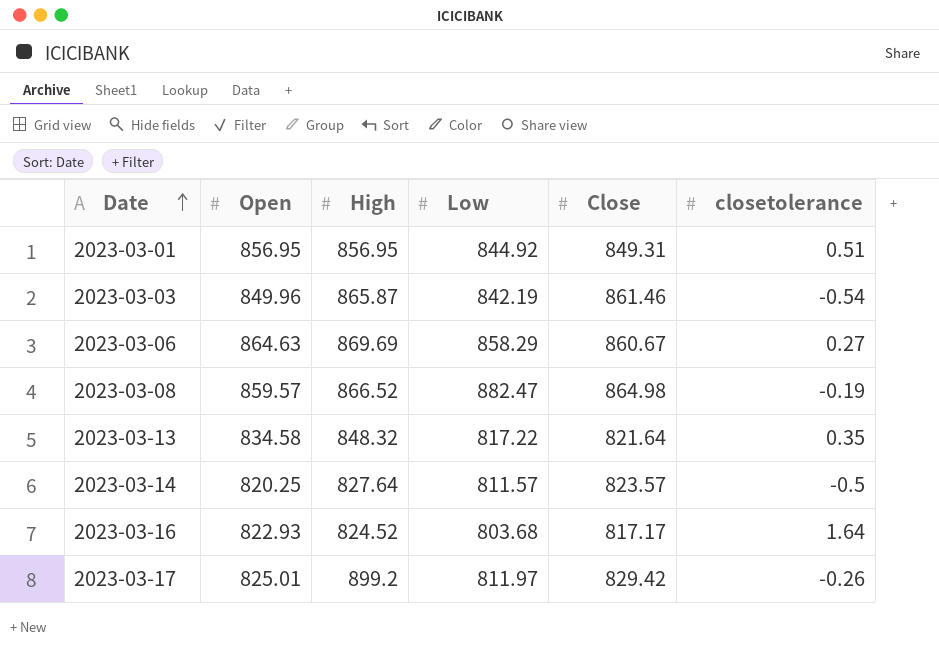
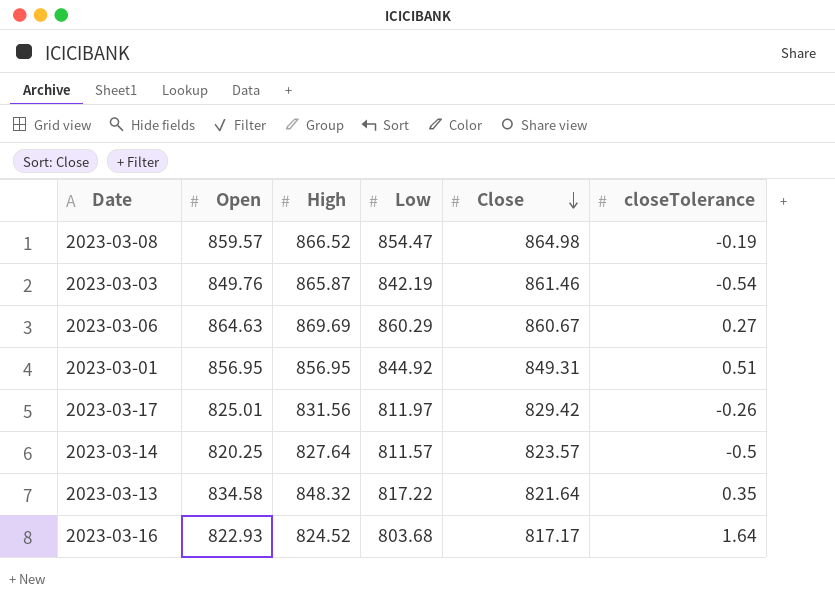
row order: Date ascending -> Close descending
column name: closetolerance -> closeTolerance
2023-03-08 | Low: 882.47 -> 854.47
2023-03-03 | Open: 849.96 -> 849.76
2023-03-06 | Low: 858.29 -> 860.29
2023-03-17 | High: 899.2 -> 831.56

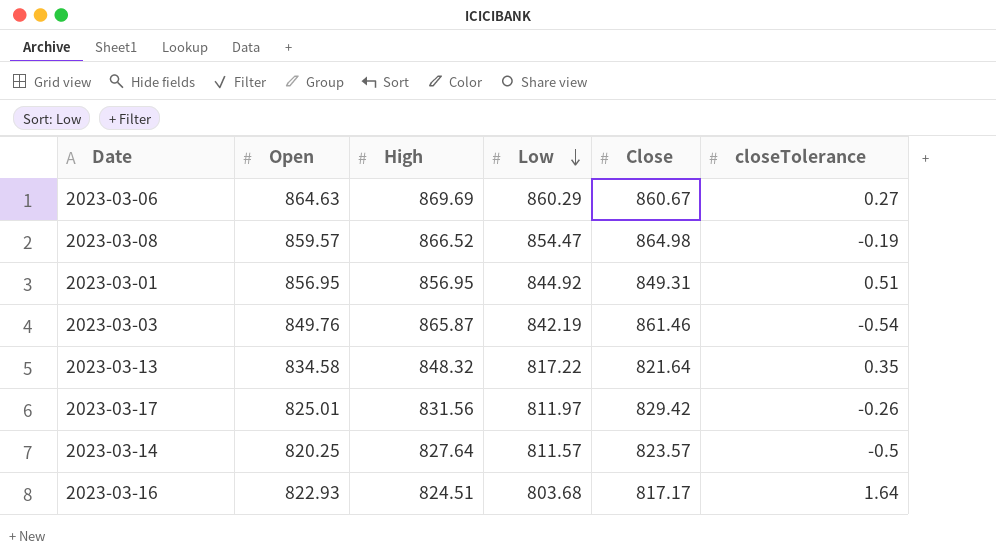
row order: Close descending -> Low descending
2023-03-16 | High: 824.52 -> 824.51

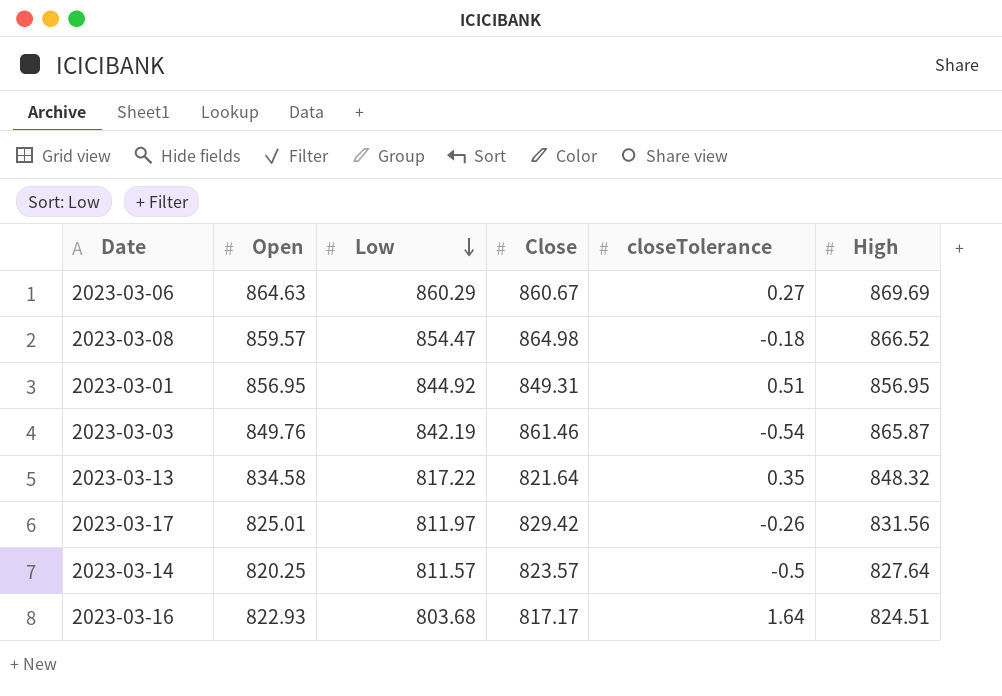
column High | position: 3 -> 6
2023-03-08 | closeTolerance: -0.19 -> -0.18

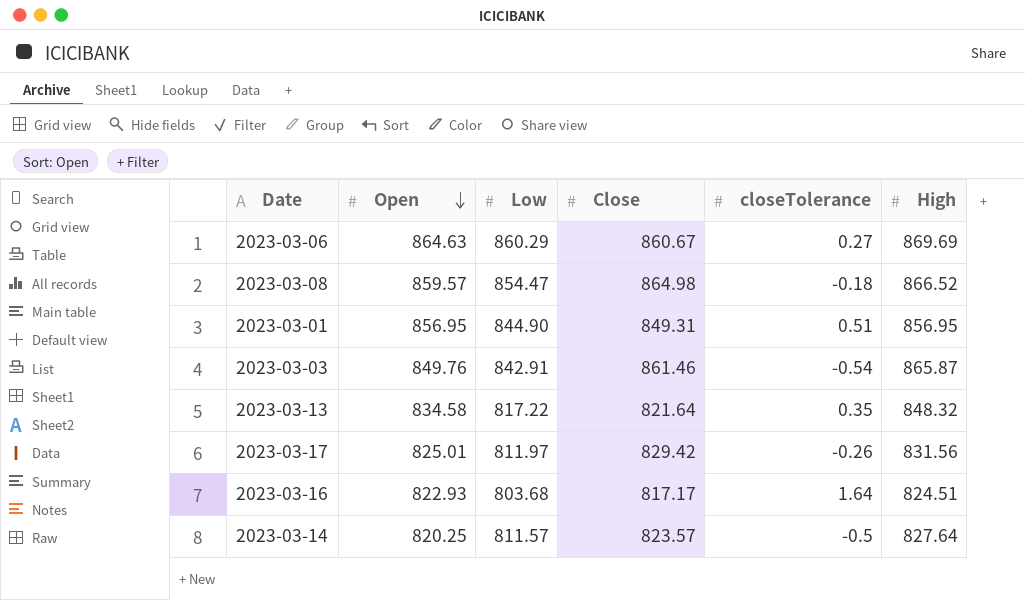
row order: Low descending -> Open descending
2023-03-01 | Low: 844.92 -> 844.90
2023-03-03 | Low: 842.19 -> 842.91

